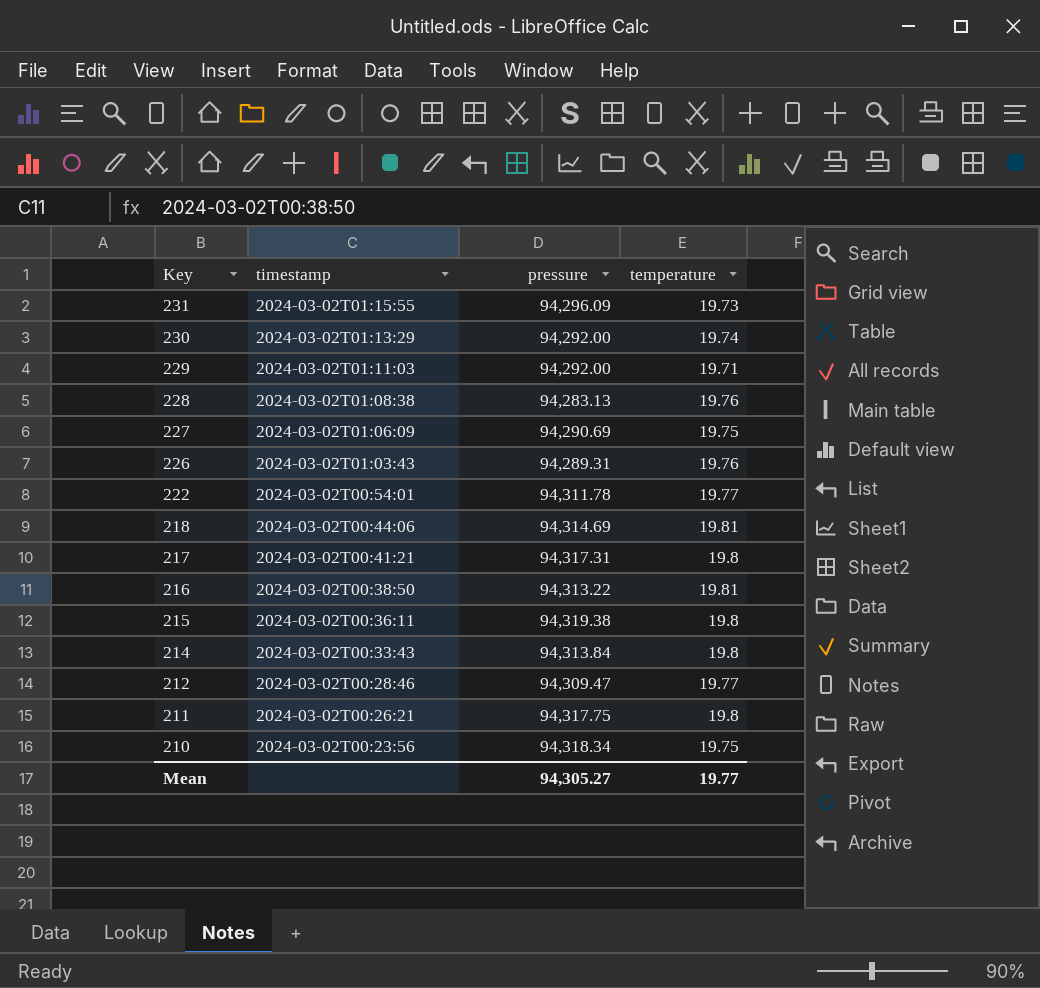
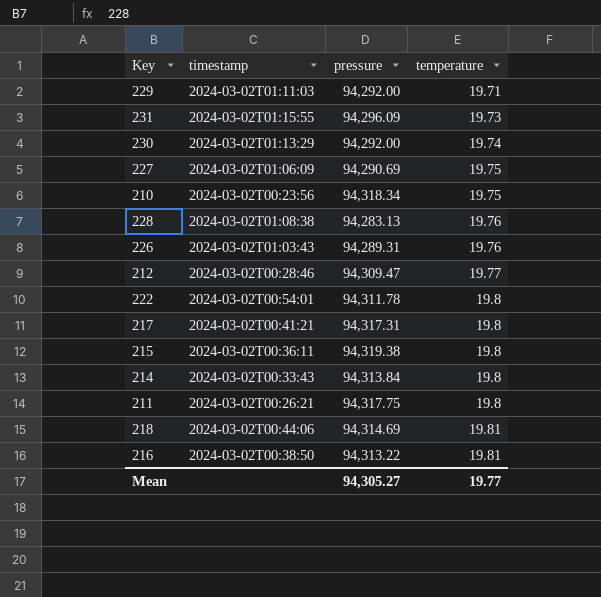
row order: Key descending -> temperature ascending
222 | temperature: 19.77 -> 19.8

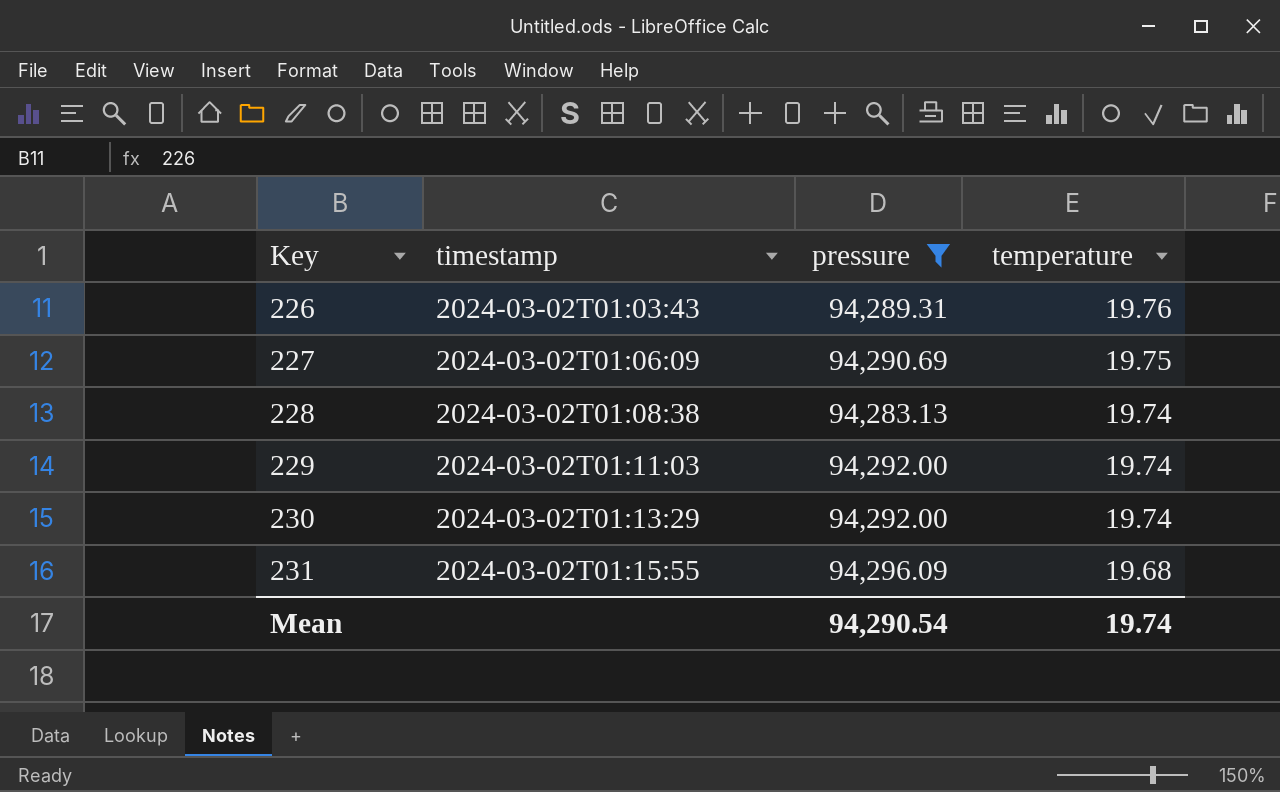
filter: none -> pressure <= 94,296.09
row order: temperature ascending -> Key ascending
228 | temperature: 19.76 -> 19.74
229 | temperature: 19.71 -> 19.74
231 | temperature: 19.73 -> 19.68
Mean | pressure: 94,305.27 -> 94,290.54
Mean | temperature: 19.77 -> 19.74

